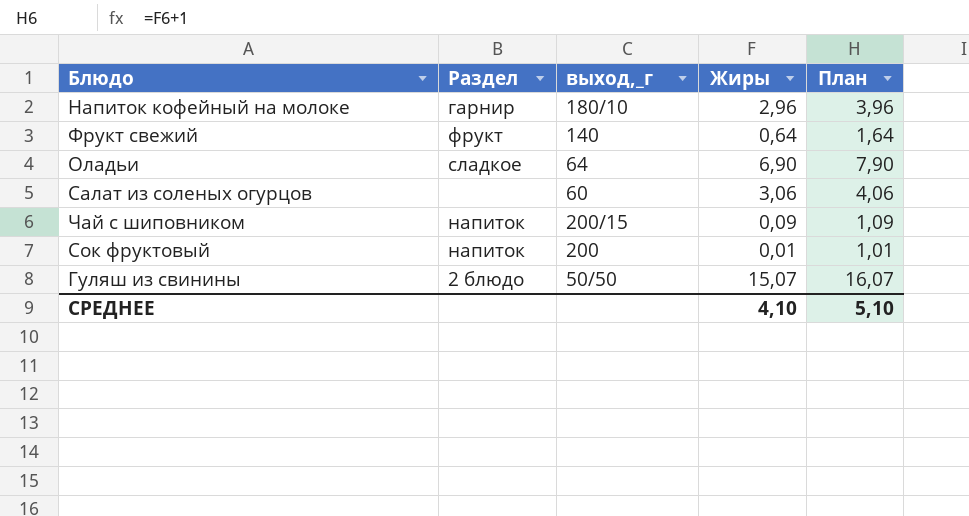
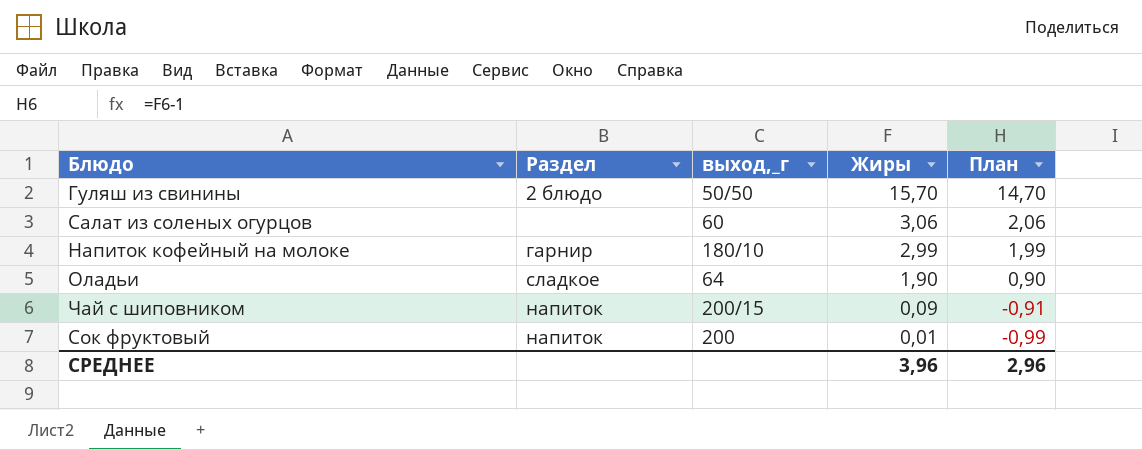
row order: none -> Жиры descending
column План | formula: [Жиры] + 1 -> [Жиры] - 1
row Фрукт свежий: фрукт | 140 | 0,64 | 1,64 -> none
Гуляш из свинины | Жиры: 15,07 -> 15,70
Напиток кофейный на молоке | Жиры: 2,96 -> 2,99
Оладьи | Жиры: 6,90 -> 1,90
СРЕДНЕЕ | Жиры: 4,10 -> 3,96
СРЕДНЕЕ | План: 5,10 -> 2,96

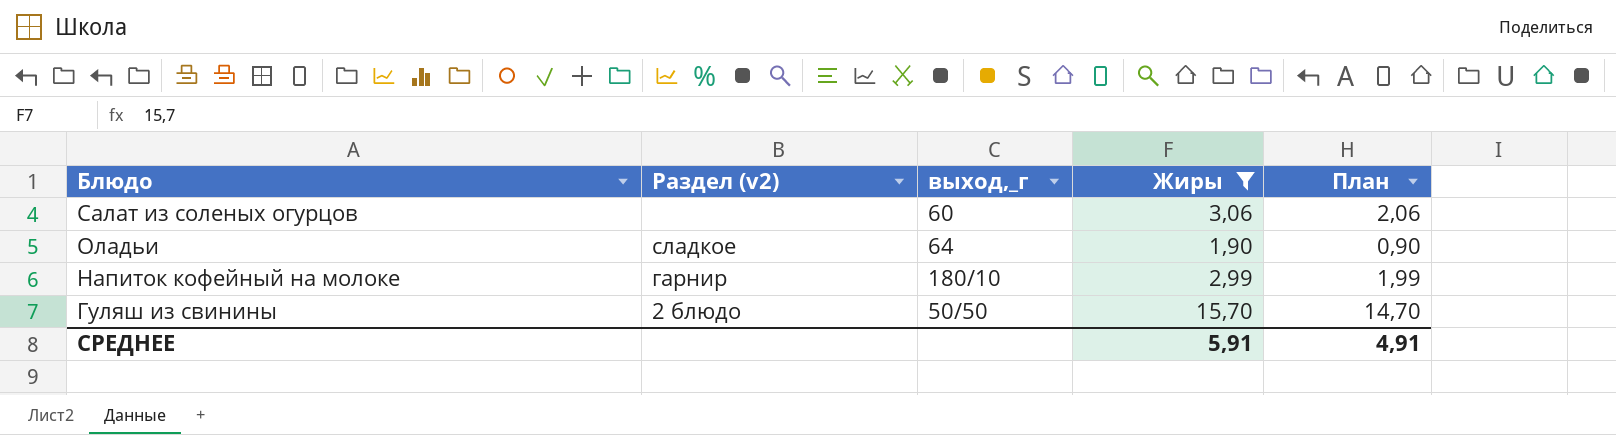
filter: none -> Жиры >= 1,90
row order: Жиры descending -> Блюдо descending
column name: Раздел -> Раздел (v2)
СРЕДНЕЕ | Жиры: 3,96 -> 5,91
СРЕДНЕЕ | План: 2,96 -> 4,91

